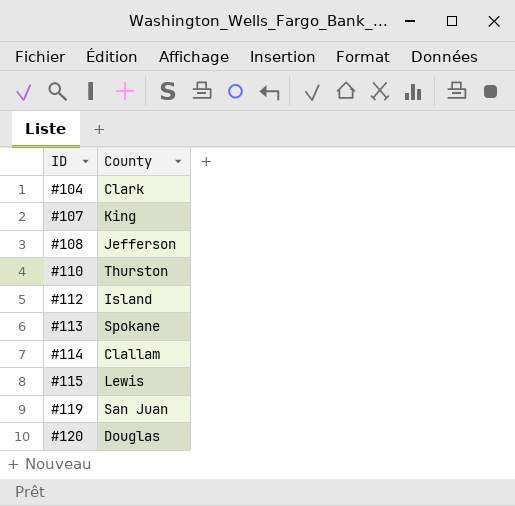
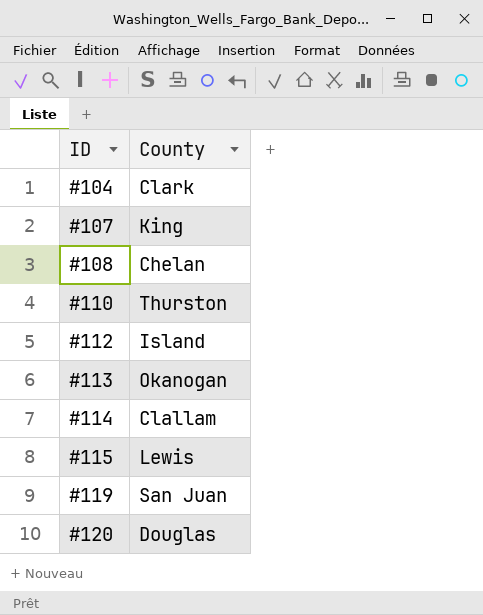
#108 | County: Jefferson -> Chelan
#113 | County: Spokane -> Okanogan

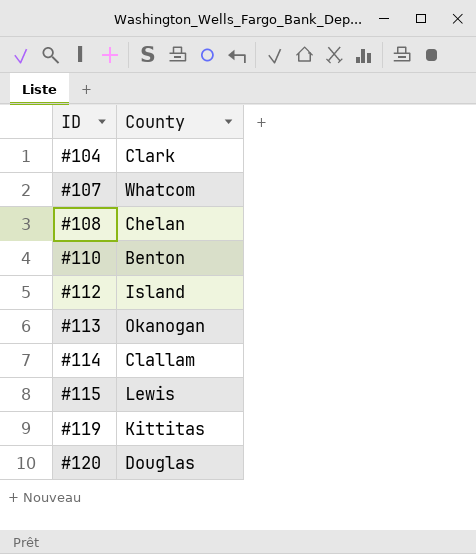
#107 | County: King -> Whatcom
#110 | County: Thurston -> Benton
#119 | County: San Juan -> Kittitas

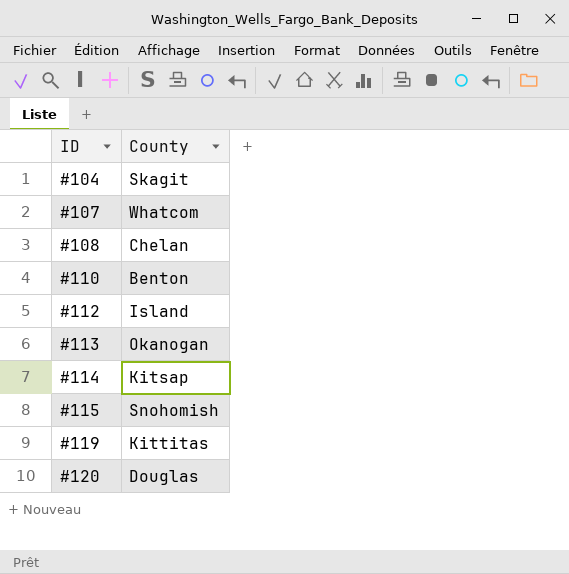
#104 | County: Clark -> Skagit
#114 | County: Clallam -> Kitsap
#115 | County: Lewis -> Snohomish

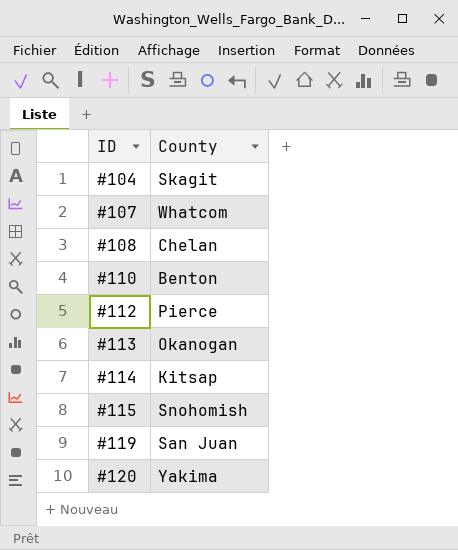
#112 | County: Island -> Pierce
#119 | County: Kittitas -> San Juan
#120 | County: Douglas -> Yakima

